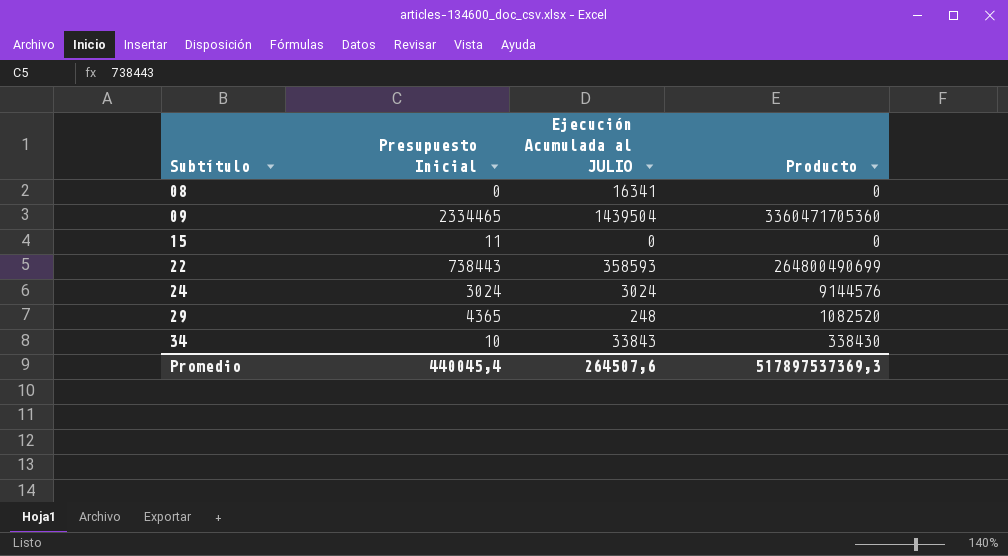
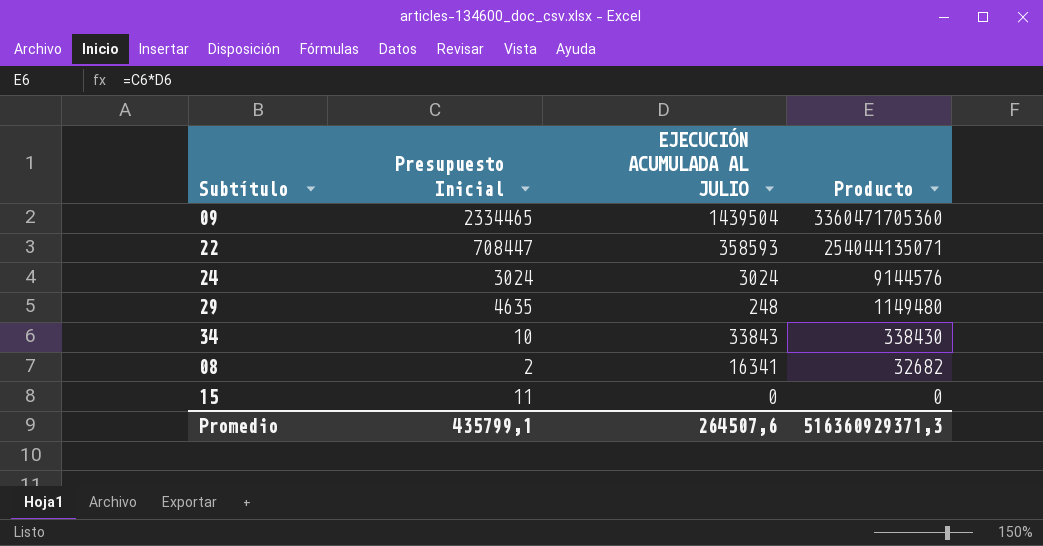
row order: Subtítulo ascending -> Producto descending
column name: Ejecución Acumulada al JULIO -> EJECUCIÓN ACUMULADA AL JULIO
22 | Presupuesto Inicial: 738443 -> 708447
22 | Producto: 264800490699 -> 254044135071
29 | Presupuesto Inicial: 4365 -> 4635
29 | Producto: 1082520 -> 1149480
08 | Presupuesto Inicial: 0 -> 2
08 | Producto: 0 -> 32682
Promedio | Presupuesto Inicial: 440045,4 -> 435799,1
Promedio | Producto: 517897537369,3 -> 516360929371,3

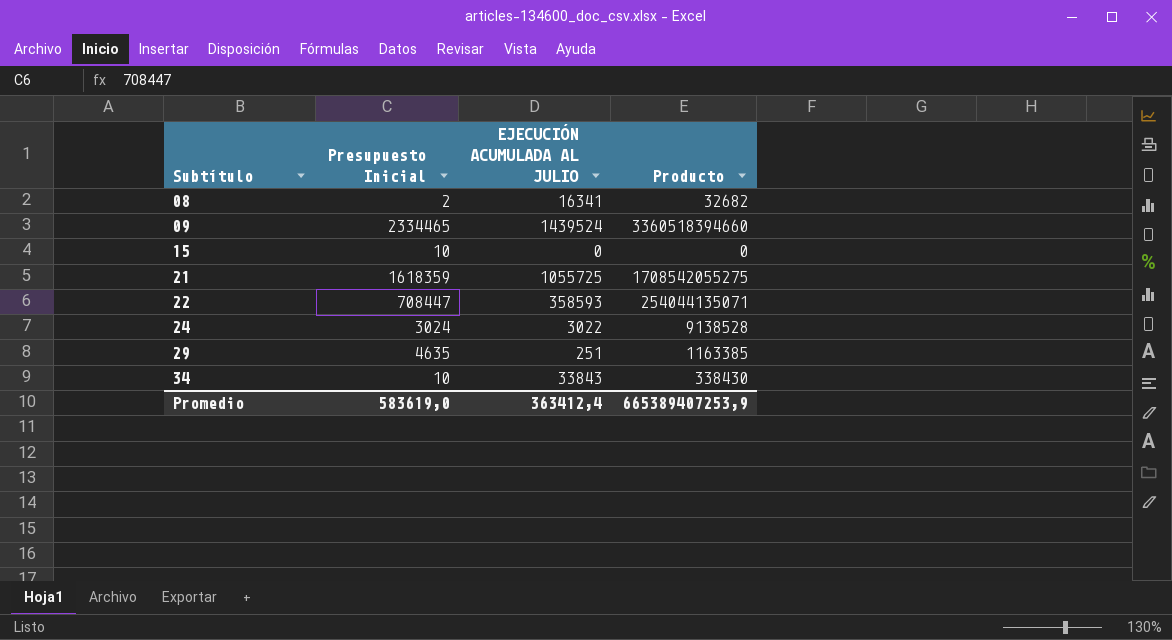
row order: Producto descending -> Subtítulo ascending
09 | EJECUCIÓN ACUMULADA AL JULIO: 1439504 -> 1439524
09 | Producto: 3360471705360 -> 3360518394660
15 | Presupuesto Inicial: 11 -> 10
row 21: none -> 1618359 | 1055725 | 1708542055275
24 | EJECUCIÓN ACUMULADA AL JULIO: 3024 -> 3022
24 | Producto: 9144576 -> 9138528
29 | EJECUCIÓN ACUMULADA AL JULIO: 248 -> 251
29 | Producto: 1149480 -> 1163385
Promedio | Presupuesto Inicial: 435799,1 -> 583619,0
Promedio | EJECUCIÓN ACUMULADA AL JULIO: 264507,6 -> 363412,4
Promedio | Producto: 516360929371,3 -> 665389407253,9

